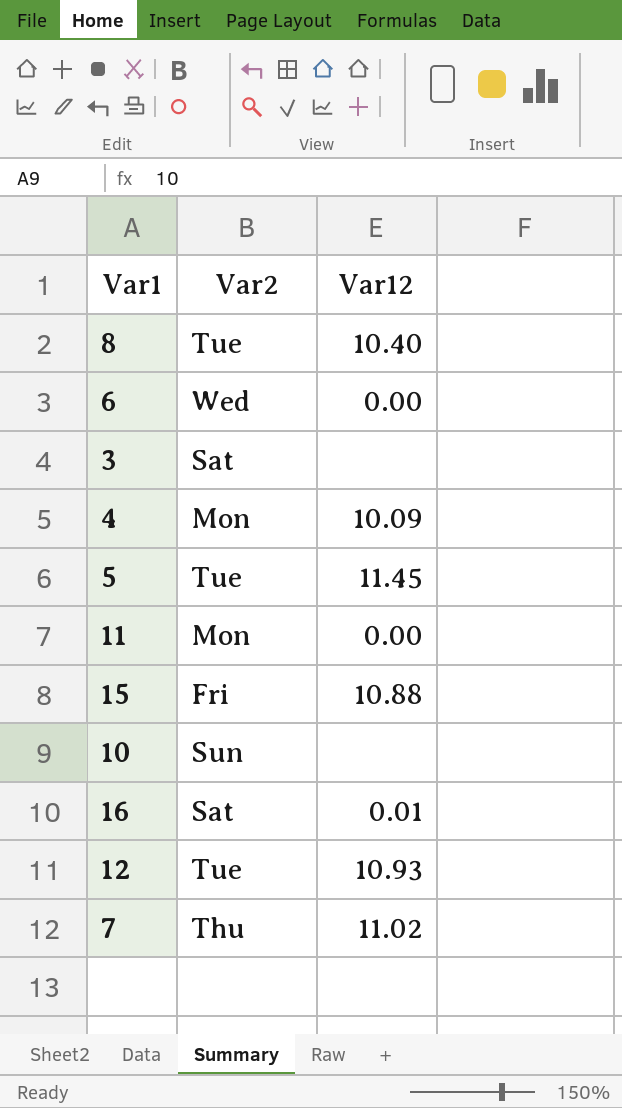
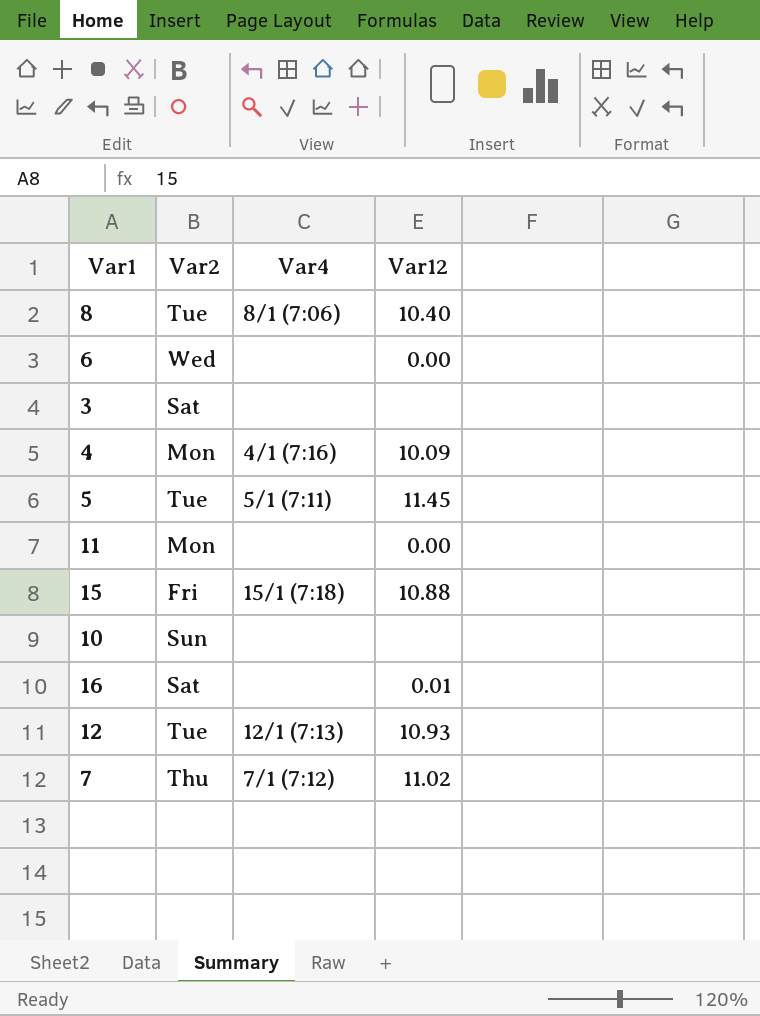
column Var4 | position: none -> 3

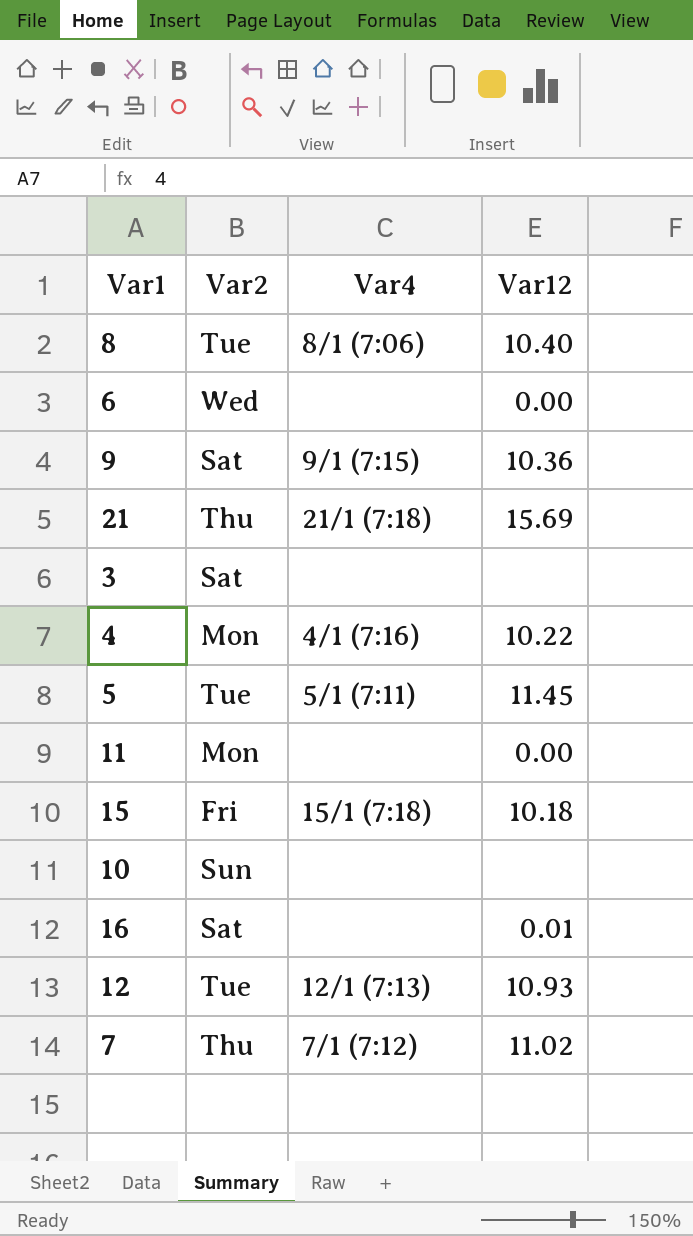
row 9: none -> Sat | 9/1 (7:15) | 10.36
row 21: none -> Thu | 21/1 (7:18) | 15.69
4 | Var12: 10.09 -> 10.22
15 | Var12: 10.88 -> 10.18

